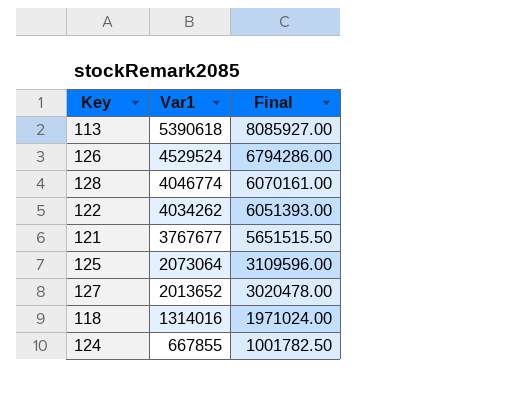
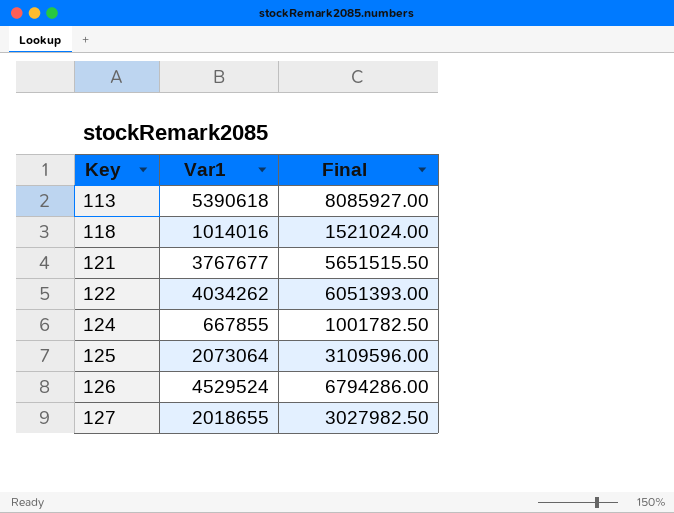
row order: Var1 descending -> Key ascending
row 128: 4046774 | 6070161.00 -> none
118 | Var1: 1314016 -> 1014016
118 | Final: 1971024.00 -> 1521024.00
127 | Var1: 2013652 -> 2018655
127 | Final: 3020478.00 -> 3027982.50

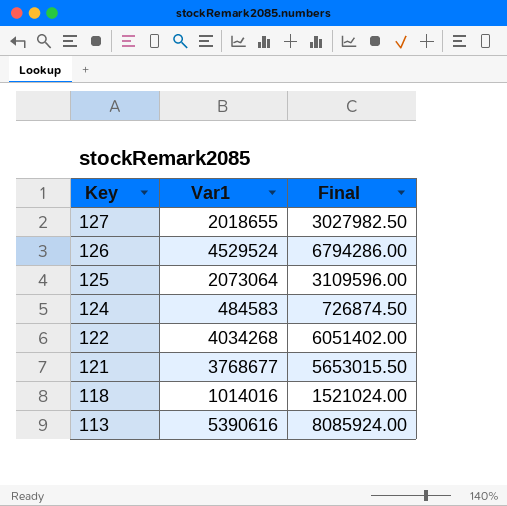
row order: Key ascending -> Key descending
124 | Var1: 667855 -> 484583
124 | Final: 1001782.50 -> 726874.50
122 | Var1: 4034262 -> 4034268
122 | Final: 6051393.00 -> 6051402.00
121 | Var1: 3767677 -> 3768677
121 | Final: 5651515.50 -> 5653015.50
113 | Var1: 5390618 -> 5390616
113 | Final: 8085927.00 -> 8085924.00

